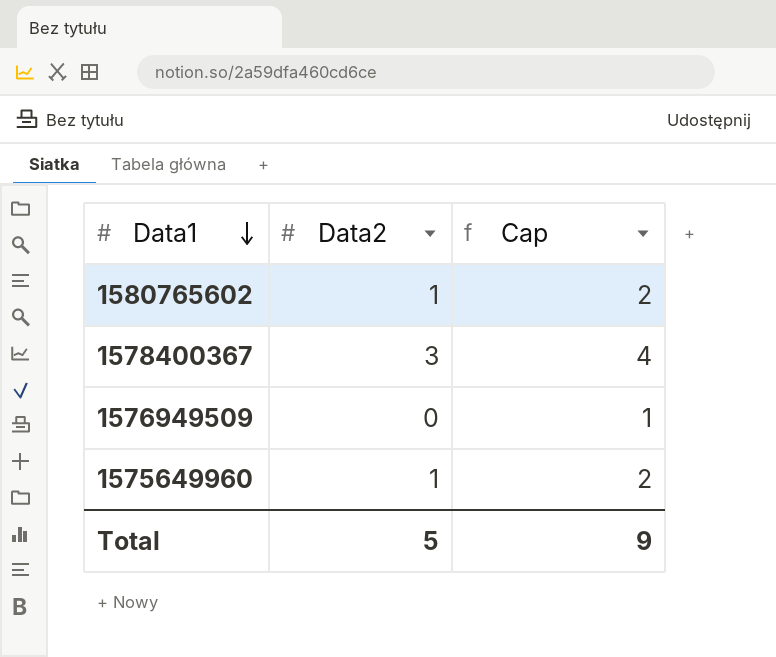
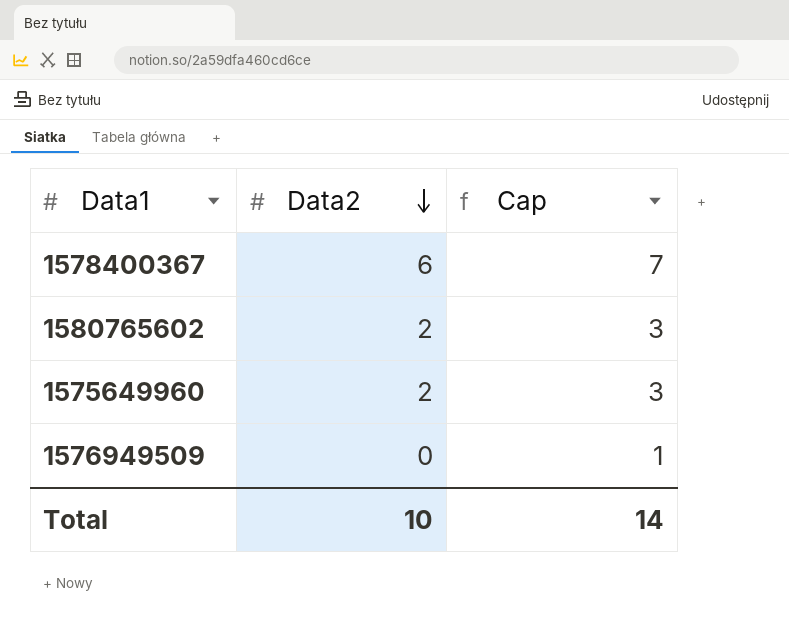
row order: Data1 descending -> Data2 descending
1578400367 | Data2: 3 -> 6
1578400367 | Cap: 4 -> 7
1580765602 | Data2: 1 -> 2
1580765602 | Cap: 2 -> 3
1575649960 | Data2: 1 -> 2
1575649960 | Cap: 2 -> 3
Total | Data2: 5 -> 10
Total | Cap: 9 -> 14

